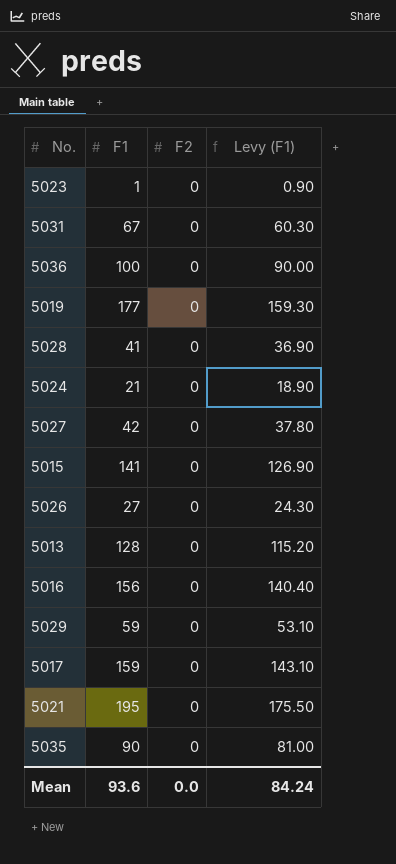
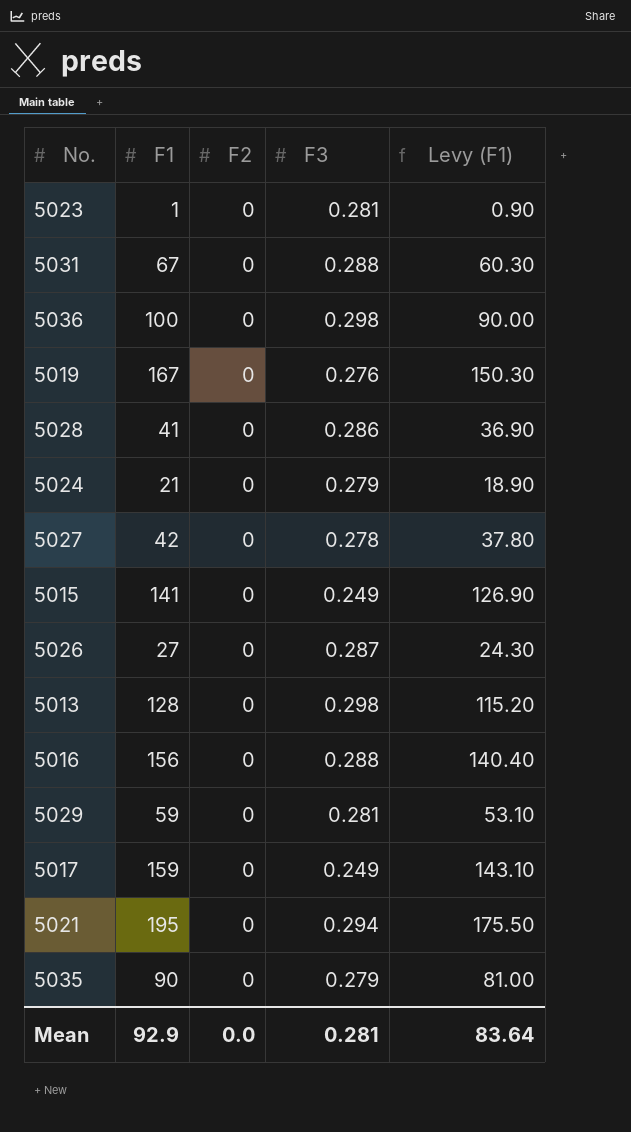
column F3 | position: none -> 4
5019 | F1: 177 -> 167
5019 | Levy (F1): 159.30 -> 150.30
Mean | F1: 93.6 -> 92.9
Mean | Levy (F1): 84.24 -> 83.64

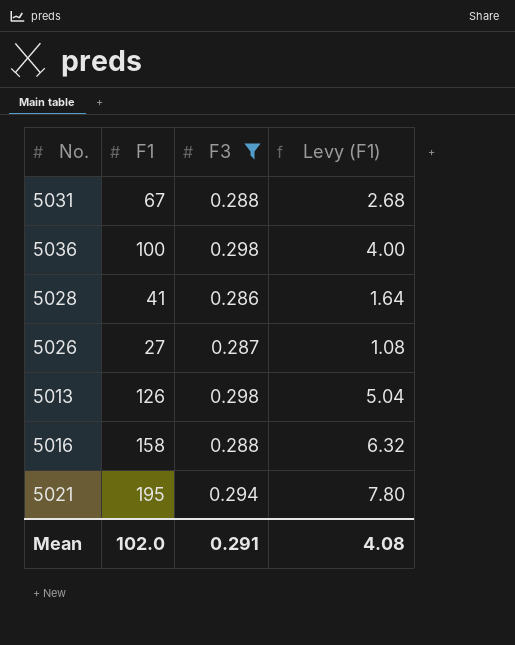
filter: none -> F3 >= 0.286
column F2 | position: 3 -> none
column Levy (F1) | formula: [F1] * 0.9 -> [F1] * 0.04
5013 | F1: 128 -> 126
5016 | F1: 156 -> 158
Mean | F1: 92.9 -> 102.0
Mean | F3: 0.281 -> 0.291
Mean | Levy (F1): 83.64 -> 4.08

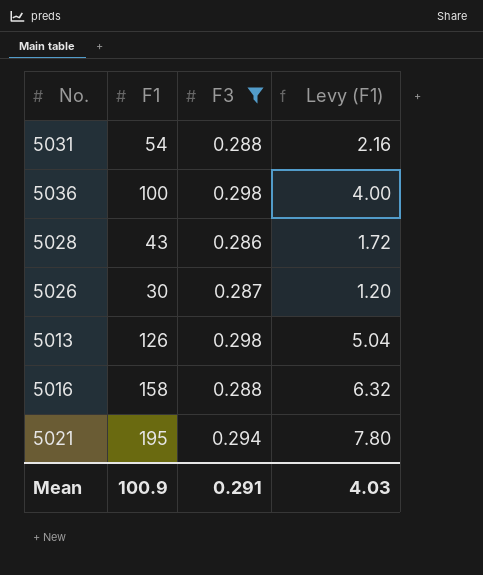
5031 | F1: 67 -> 54
5031 | Levy (F1): 2.68 -> 2.16
5028 | F1: 41 -> 43
5028 | Levy (F1): 1.64 -> 1.72
5026 | F1: 27 -> 30
5026 | Levy (F1): 1.08 -> 1.20
Mean | F1: 102.0 -> 100.9
Mean | Levy (F1): 4.08 -> 4.03

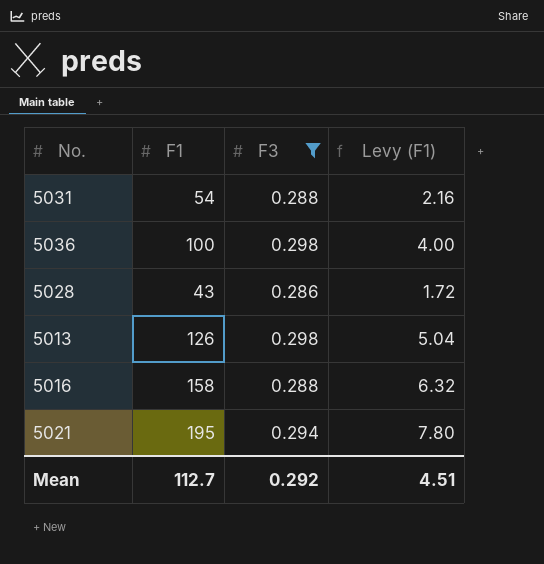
row 5026: 30 | 0.287 | 1.20 -> none
Mean | F1: 100.9 -> 112.7
Mean | F3: 0.291 -> 0.292
Mean | Levy (F1): 4.03 -> 4.51

